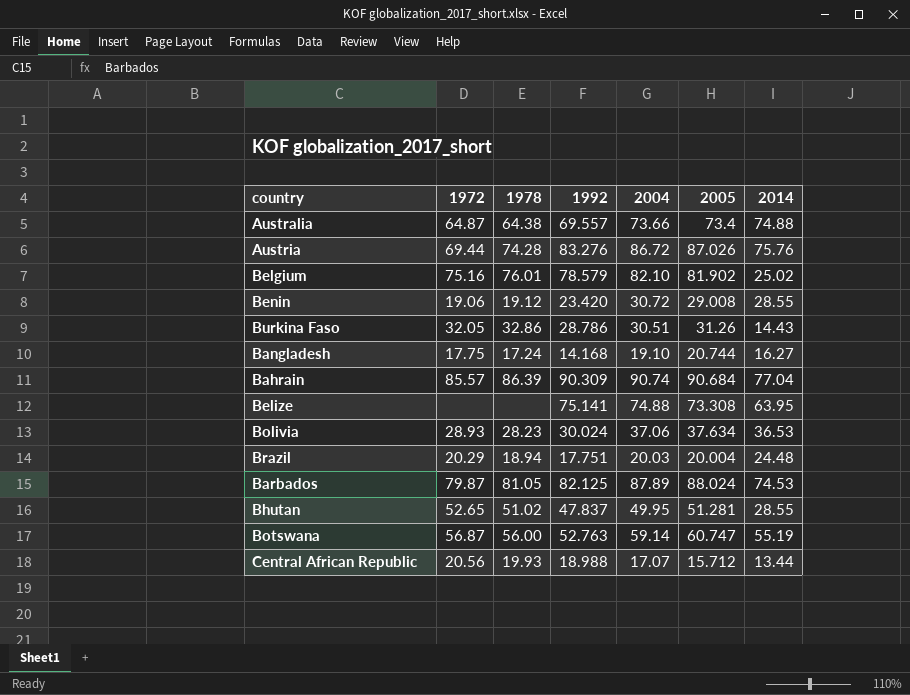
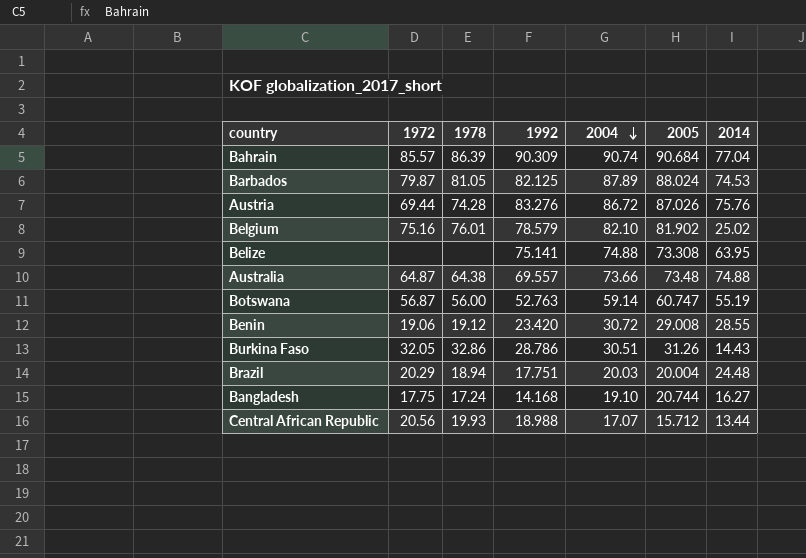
row order: none -> 2004 descending
row Bolivia: 28.93 | 28.23 | 30.024 | 37.06 | 37.634 | 36.53 -> none
row Bhutan: 52.65 | 51.02 | 47.837 | 49.95 | 51.281 | 28.55 -> none
Australia | 2005: 73.4 -> 73.48

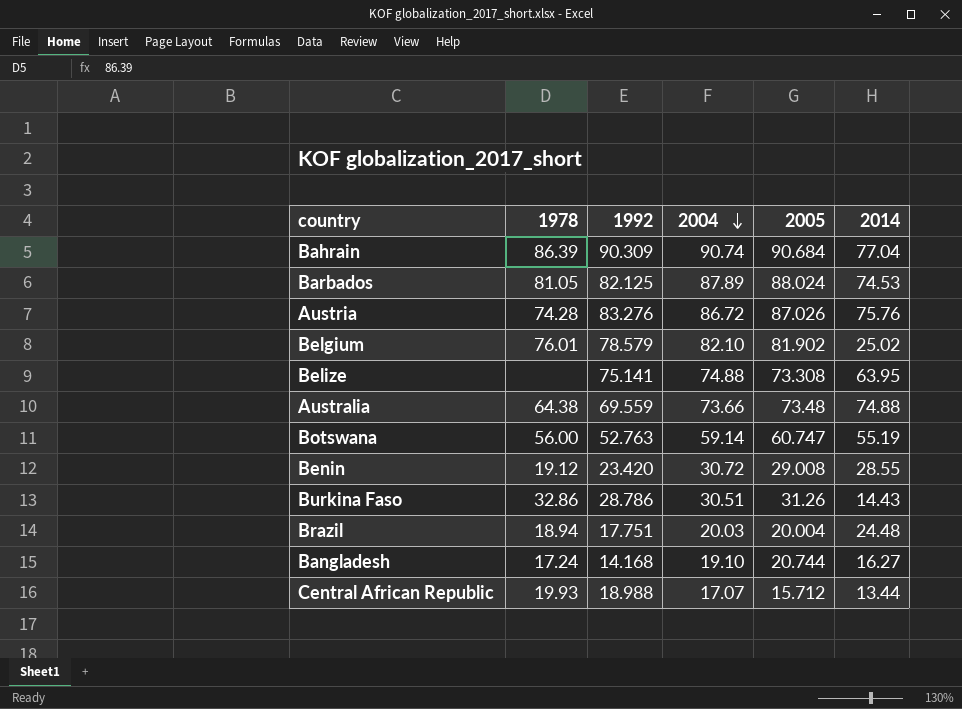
column 1972 | position: 2 -> none
Australia | 1992: 69.557 -> 69.559

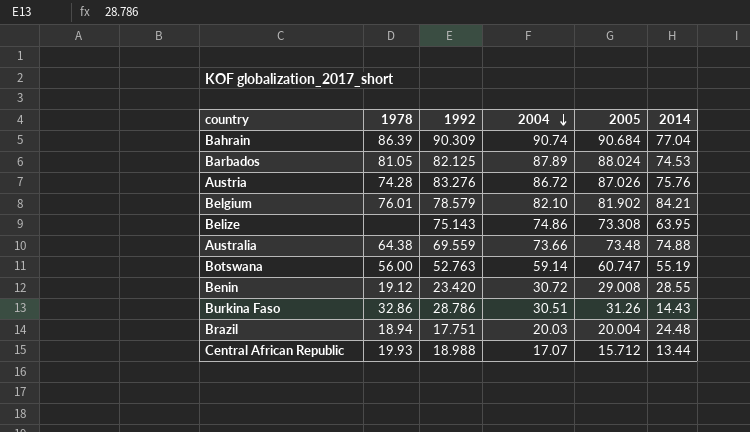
row Bangladesh: 17.24 | 14.168 | 19.10 | 20.744 | 16.27 -> none
Belgium | 2014: 25.02 -> 84.21
Belize | 1992: 75.141 -> 75.143
Belize | 2004: 74.88 -> 74.86

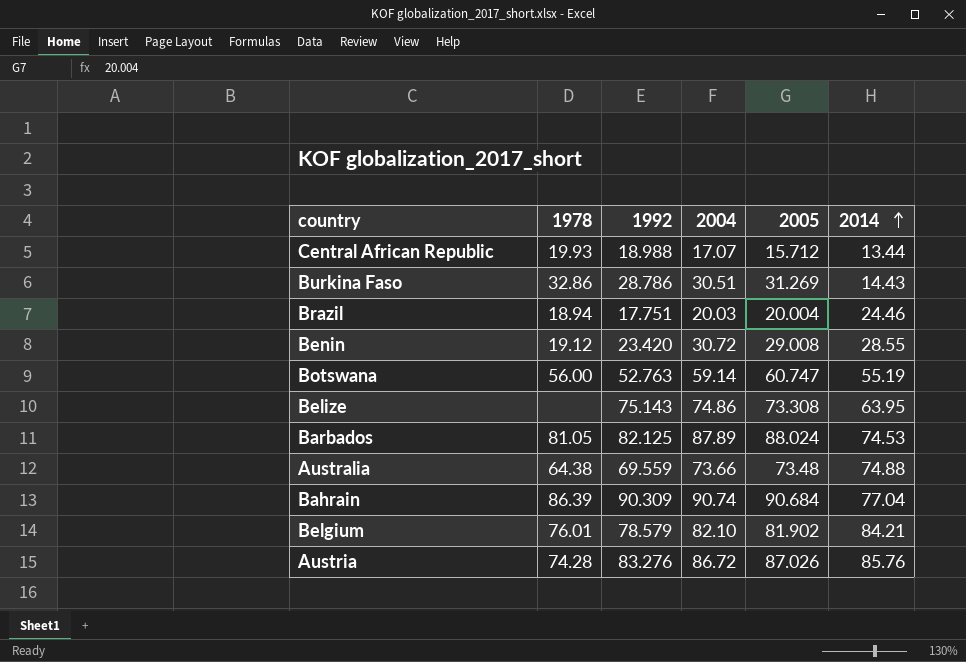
row order: 2004 descending -> 2014 ascending
Burkina Faso | 2005: 31.26 -> 31.269
Brazil | 2014: 24.48 -> 24.46
Austria | 2014: 75.76 -> 85.76

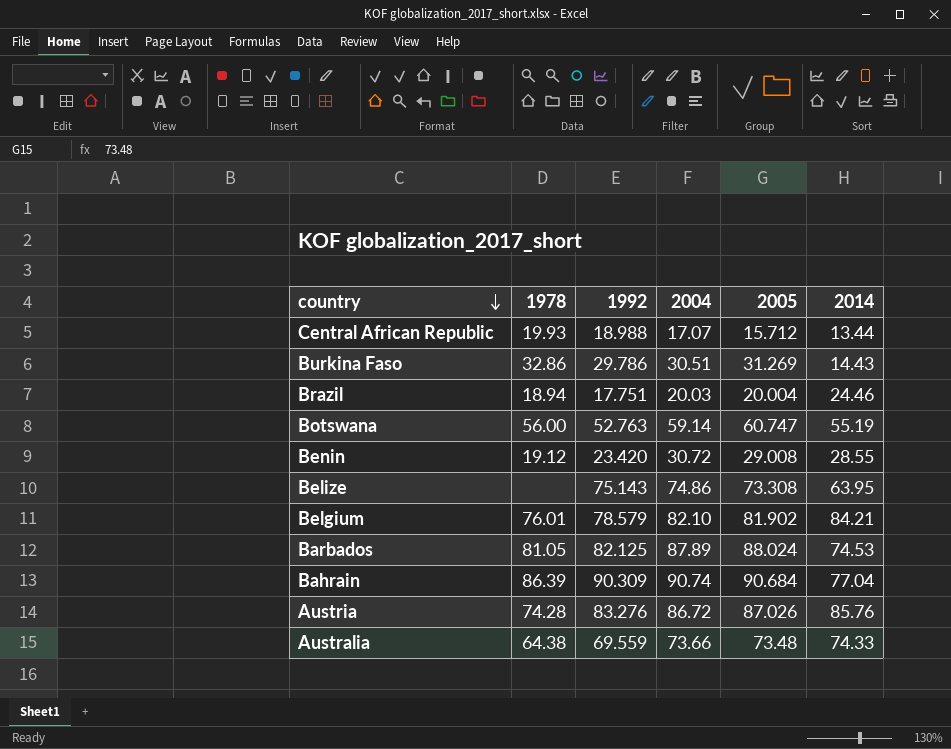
row order: 2014 ascending -> country descending
Burkina Faso | 1992: 28.786 -> 29.786
Australia | 2014: 74.88 -> 74.33

